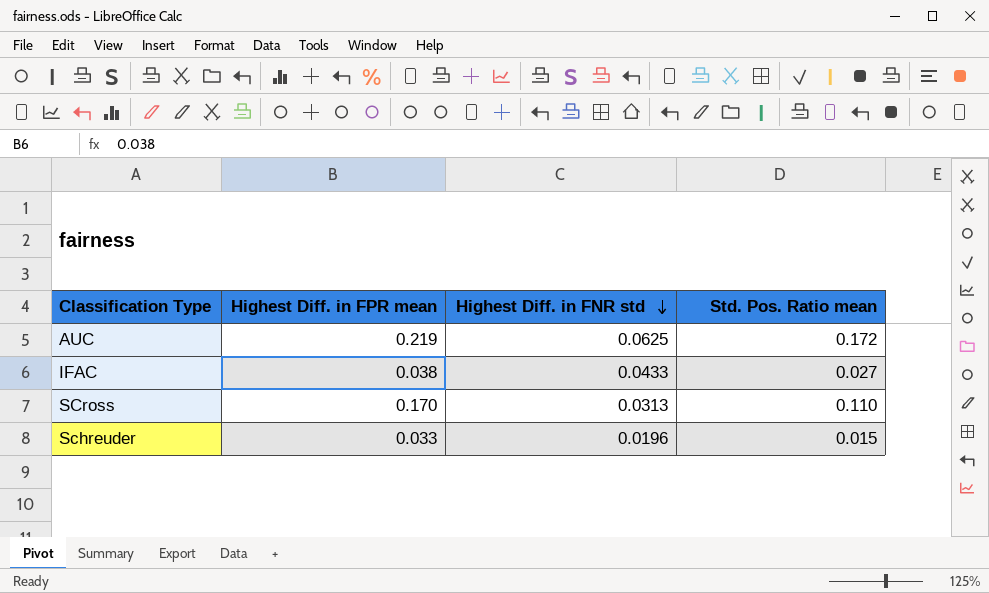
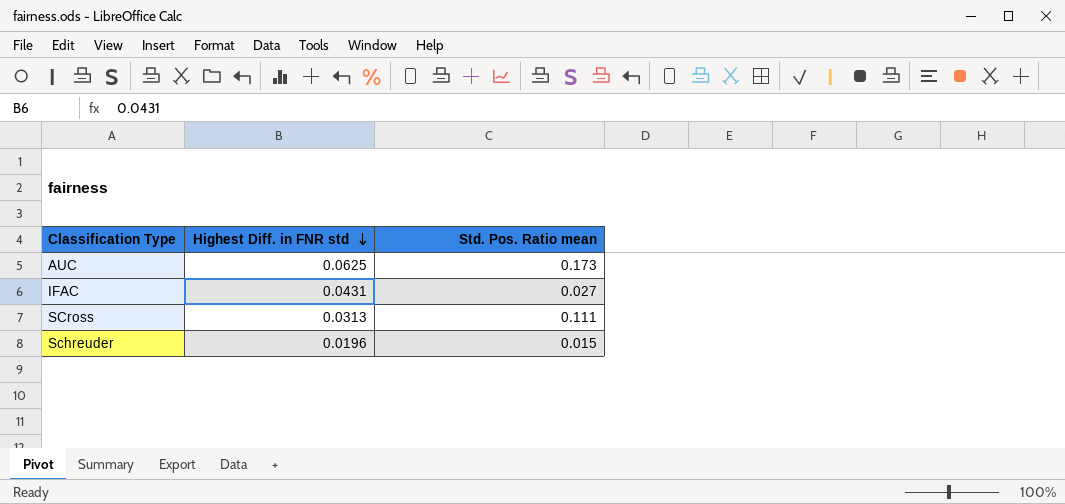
column Highest Diff. in FPR mean | position: 2 -> none
AUC | Std. Pos. Ratio mean: 0.172 -> 0.173
IFAC | Highest Diff. in FNR std: 0.0433 -> 0.0431
SCross | Std. Pos. Ratio mean: 0.110 -> 0.111

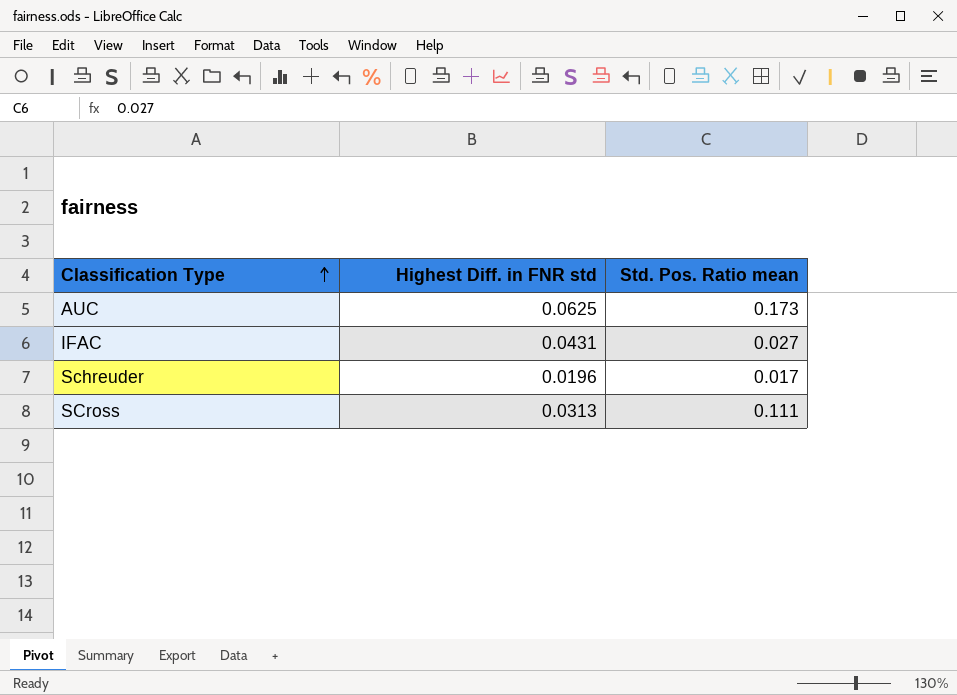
row order: Highest Diff. in FNR std descending -> Classification Type ascending
Schreuder | Std. Pos. Ratio mean: 0.015 -> 0.017

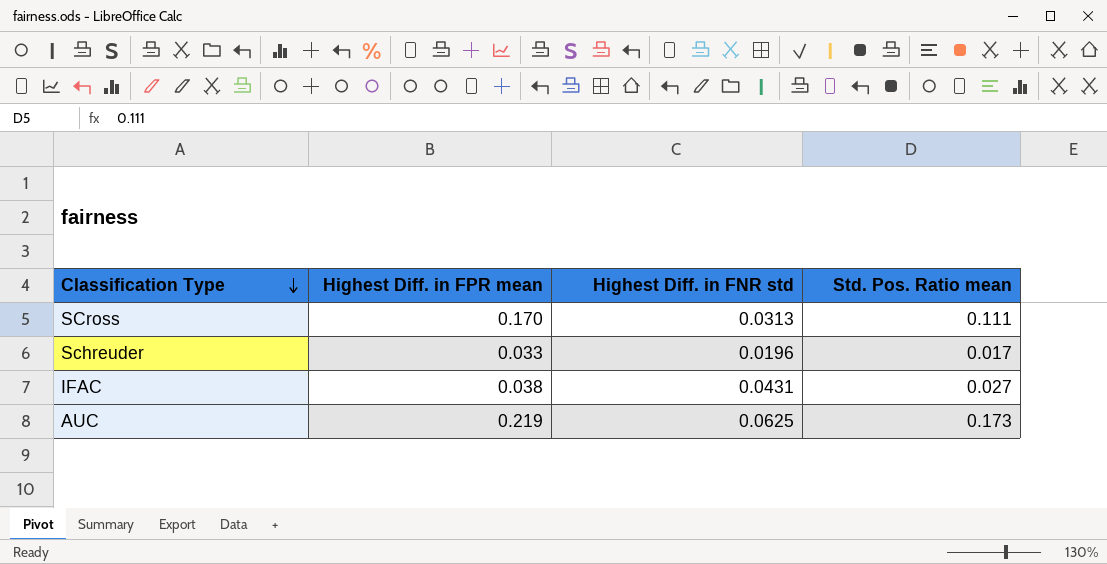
row order: Classification Type ascending -> Classification Type descending
column Highest Diff. in FPR mean | position: none -> 2

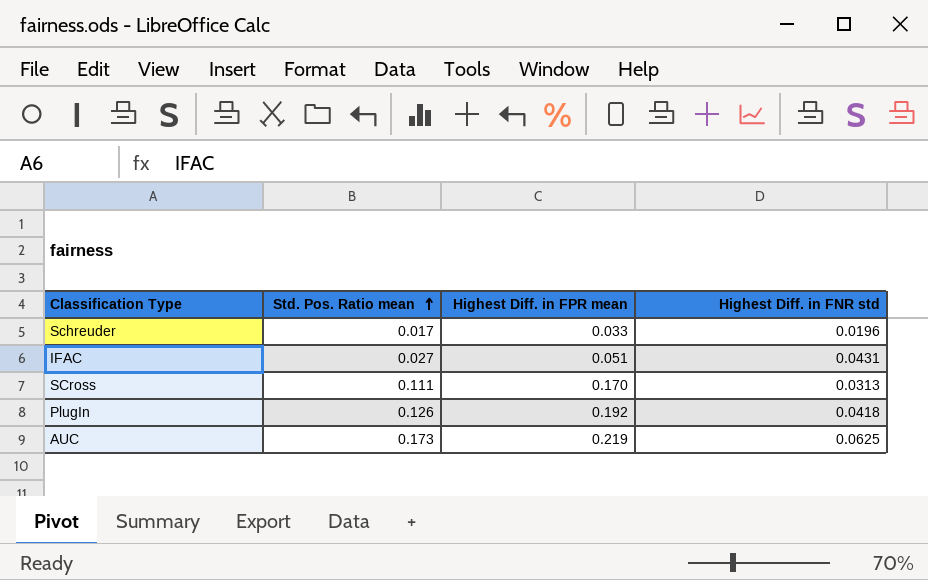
row order: Classification Type descending -> Std. Pos. Ratio mean ascending
column Std. Pos. Ratio mean | position: 4 -> 2
IFAC | Highest Diff. in FPR mean: 0.038 -> 0.051
row PlugIn: none -> 0.126 | 0.192 | 0.0418

